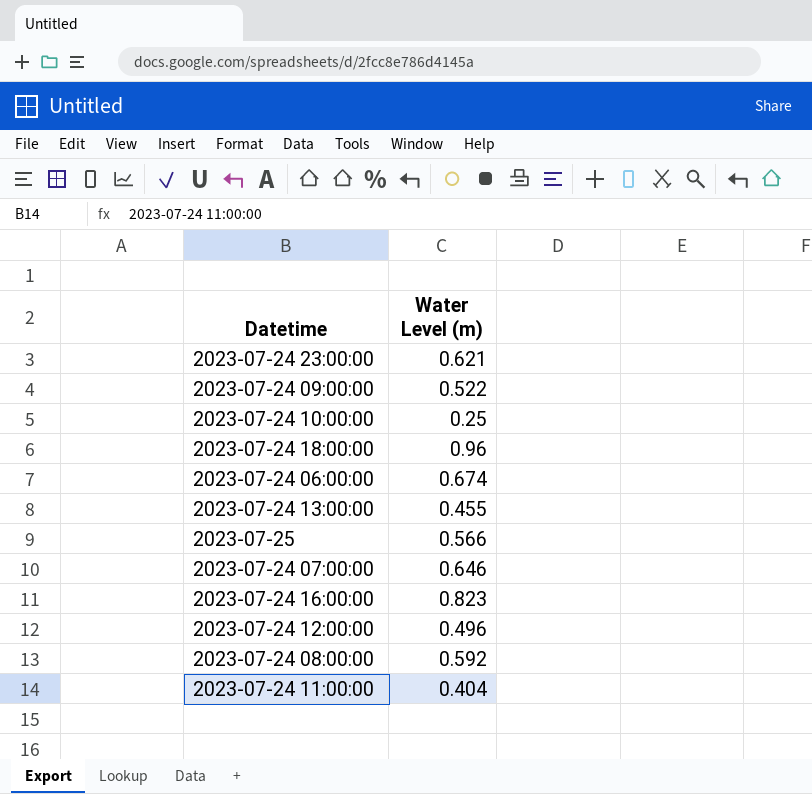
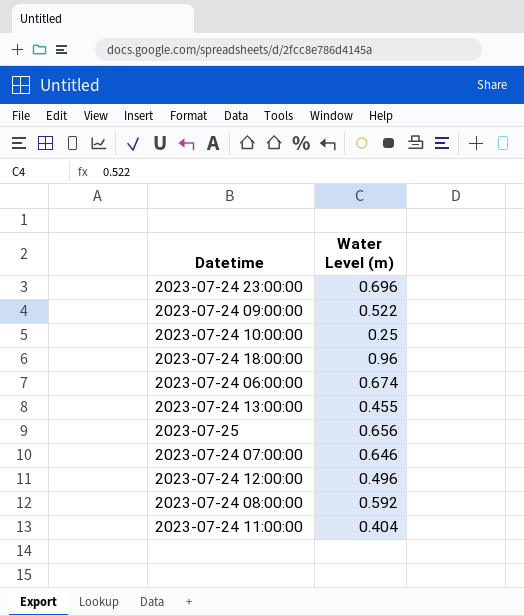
row 2023-07-24 16:00:00: 0.823 -> none
2023-07-24 23:00:00 | Water Level (m): 0.621 -> 0.696
2023-07-25 | Water Level (m): 0.566 -> 0.656

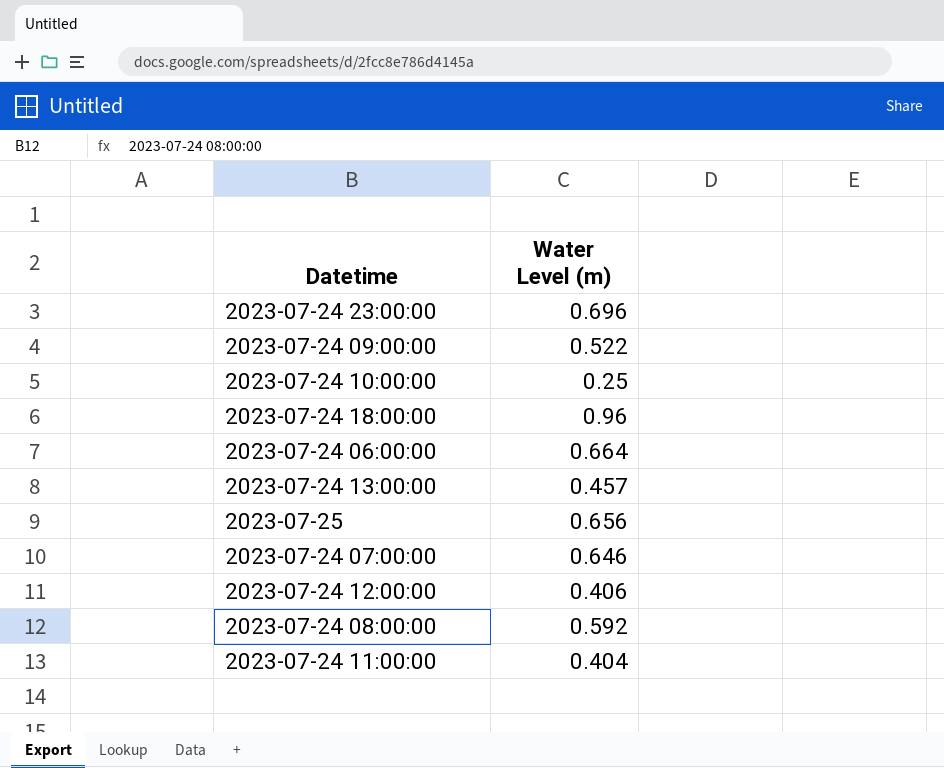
2023-07-24 06:00:00 | Water Level (m): 0.674 -> 0.664
2023-07-24 13:00:00 | Water Level (m): 0.455 -> 0.457
2023-07-24 12:00:00 | Water Level (m): 0.496 -> 0.406

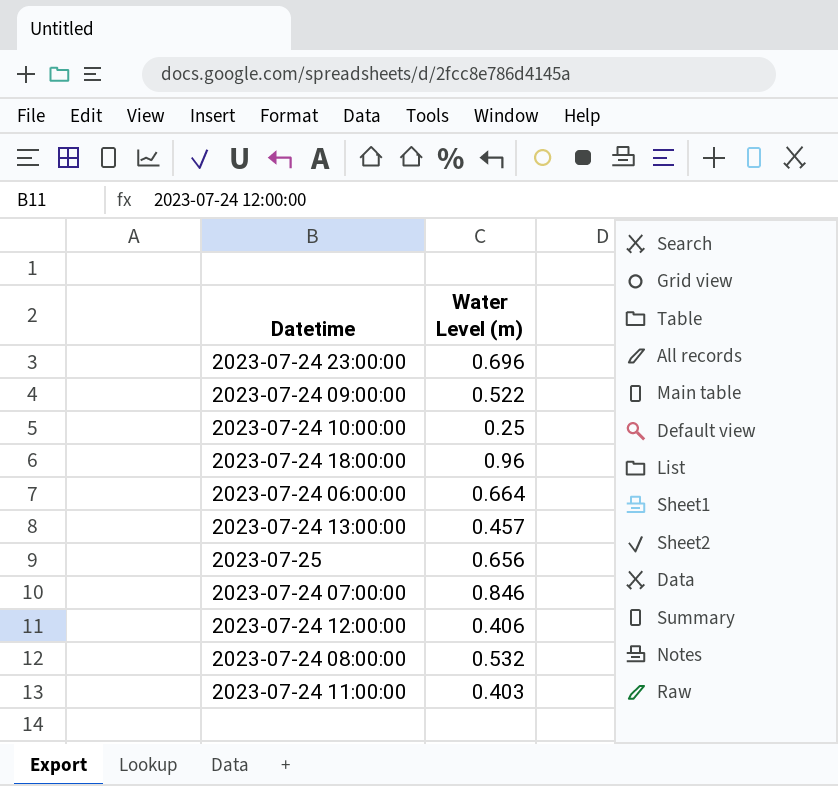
2023-07-24 07:00:00 | Water Level (m): 0.646 -> 0.846
2023-07-24 08:00:00 | Water Level (m): 0.592 -> 0.532
2023-07-24 11:00:00 | Water Level (m): 0.404 -> 0.403

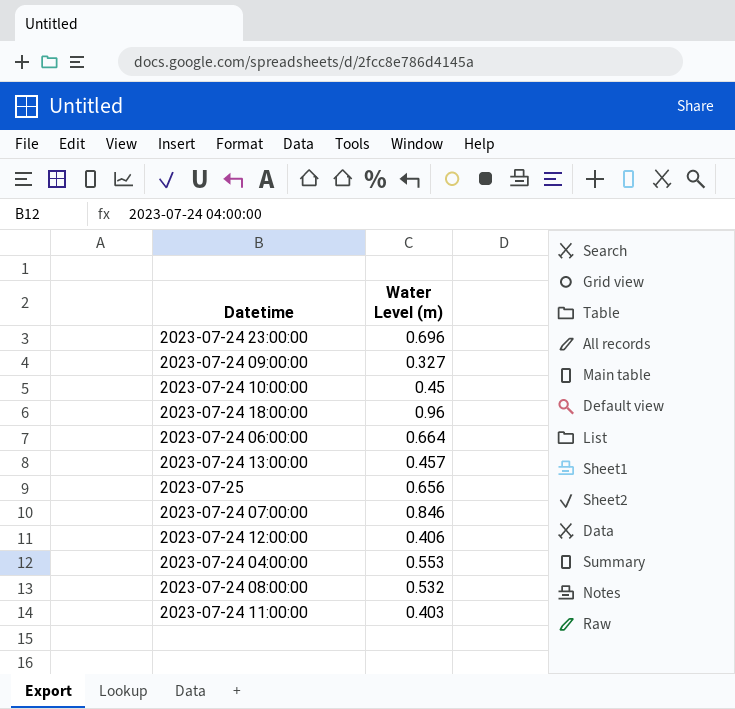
2023-07-24 09:00:00 | Water Level (m): 0.522 -> 0.327
2023-07-24 10:00:00 | Water Level (m): 0.25 -> 0.45
row 2023-07-24 04:00:00: none -> 0.553

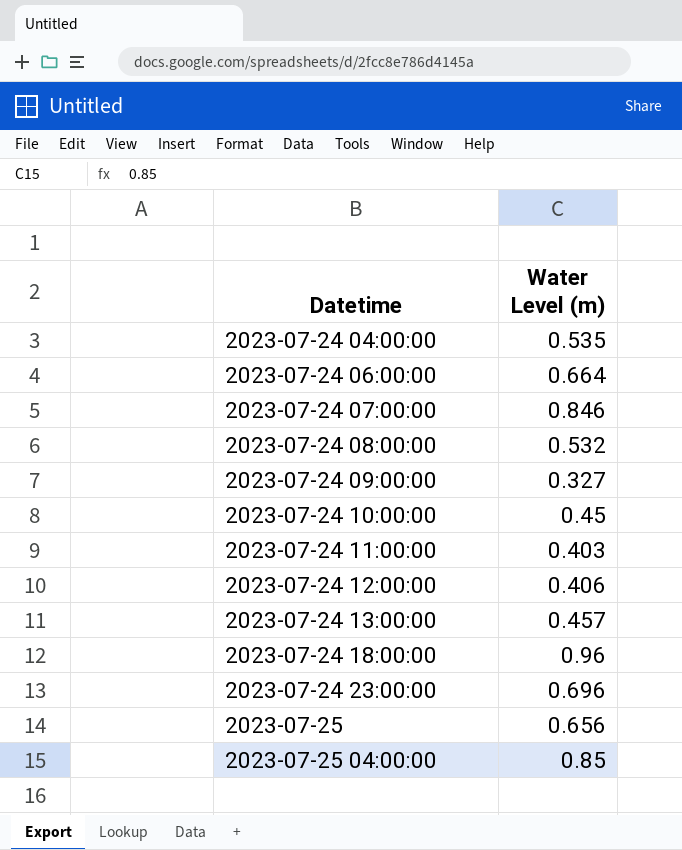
row order: none -> Datetime ascending
2023-07-24 04:00:00 | Water Level (m): 0.553 -> 0.535
row 2023-07-25 04:00:00: none -> 0.85

